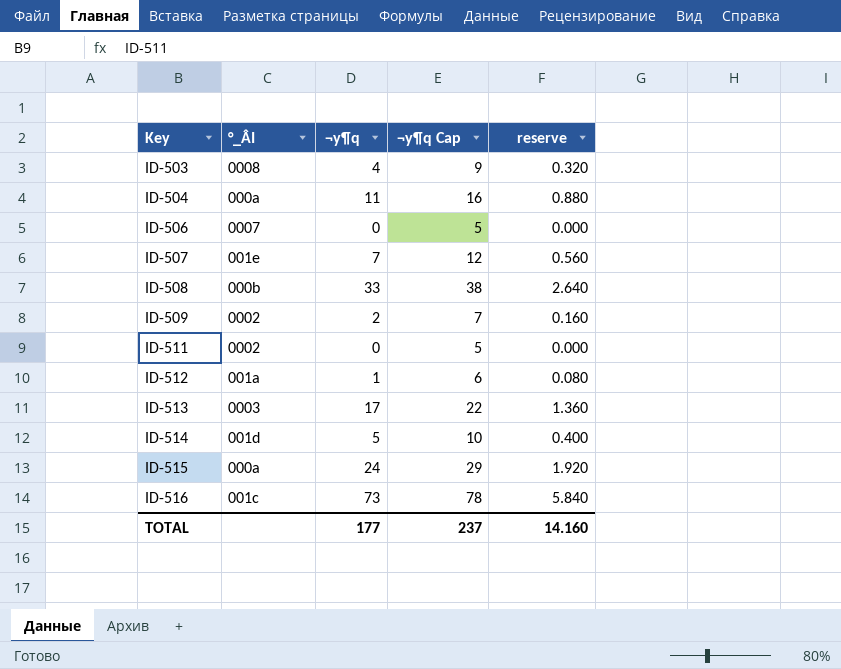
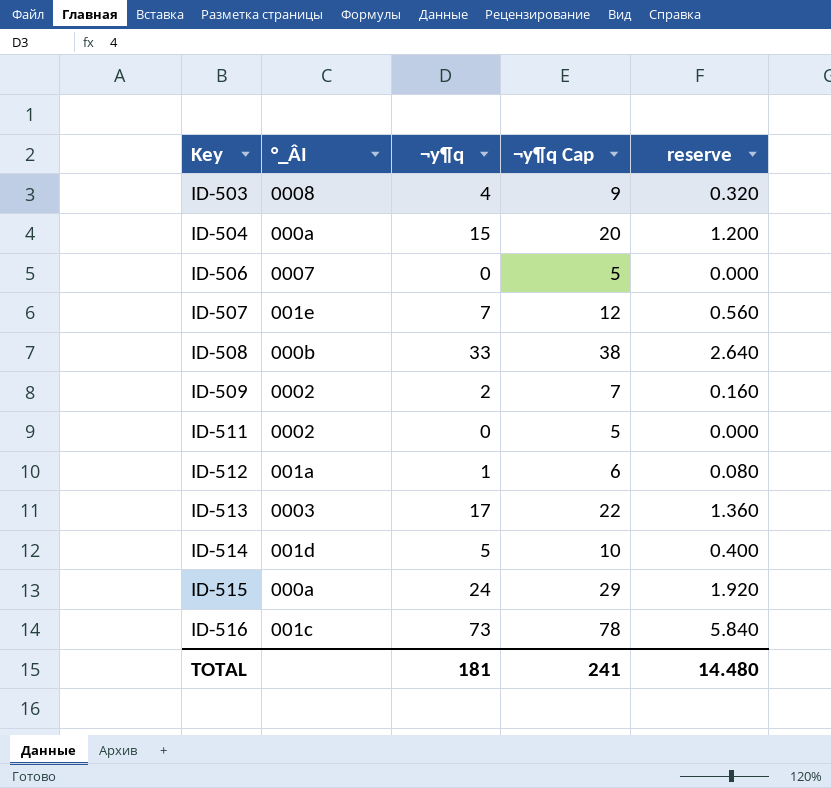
ID-504 | ¬y¶q: 11 -> 15
ID-504 | ¬y¶q Cap: 16 -> 20
ID-504 | reserve: 0.880 -> 1.200
TOTAL | ¬y¶q: 177 -> 181
TOTAL | ¬y¶q Cap: 237 -> 241
TOTAL | reserve: 14.160 -> 14.480

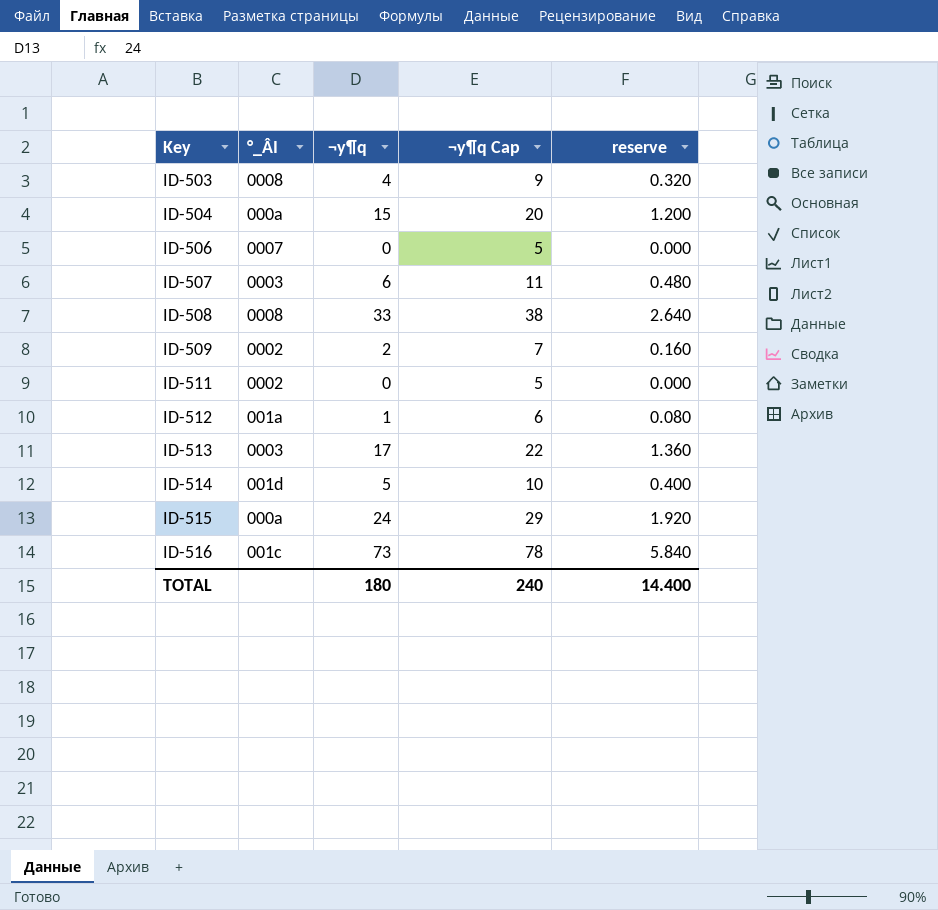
ID-507 | °_ÂI: 001e -> 0003
ID-507 | ¬y¶q: 7 -> 6
ID-507 | ¬y¶q Cap: 12 -> 11
ID-507 | reserve: 0.560 -> 0.480
ID-508 | °_ÂI: 000b -> 0008
TOTAL | ¬y¶q: 181 -> 180
TOTAL | ¬y¶q Cap: 241 -> 240
TOTAL | reserve: 14.480 -> 14.400

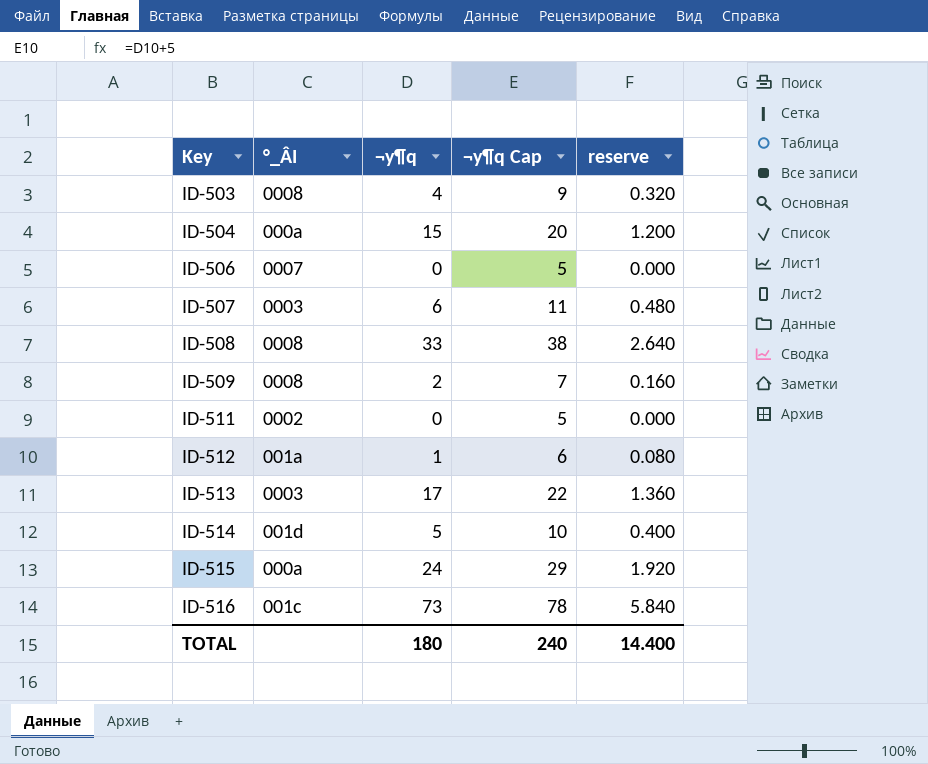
ID-509 | °_ÂI: 0002 -> 0008

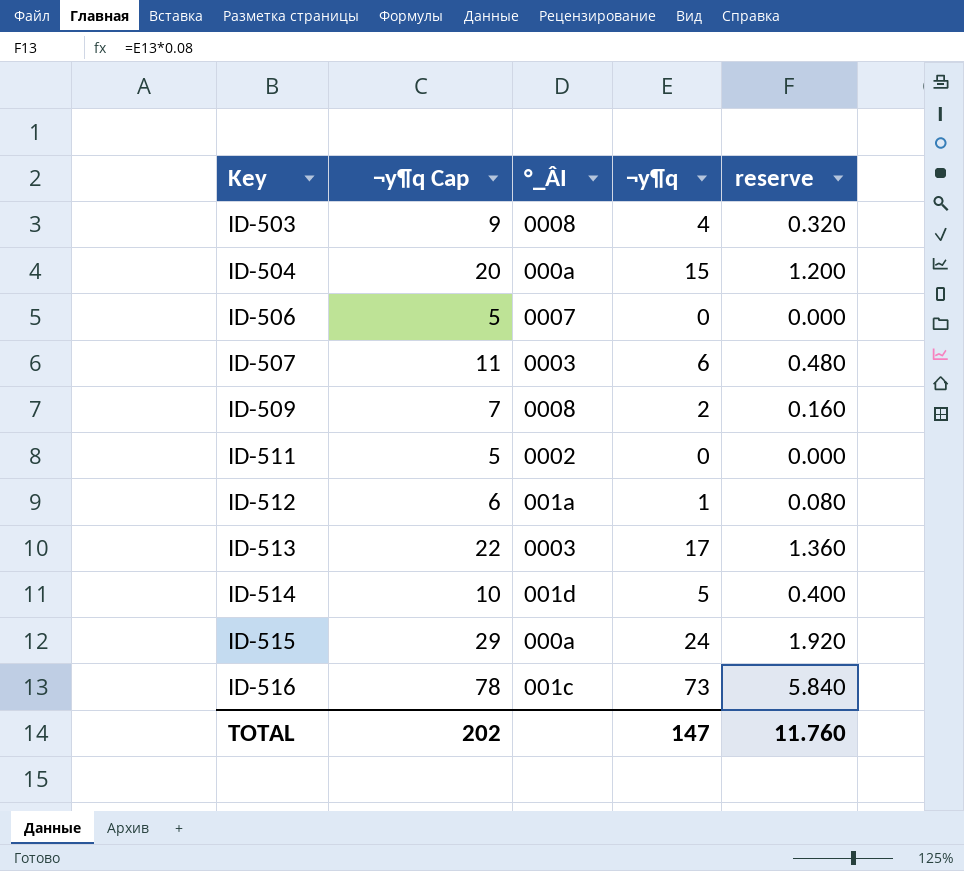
column ¬y¶q Cap | position: 4 -> 2
row ID-508: 0008 | 33 | 38 | 2.640 -> none
TOTAL | ¬y¶q Cap: 240 -> 202
TOTAL | ¬y¶q: 180 -> 147
TOTAL | reserve: 14.400 -> 11.760

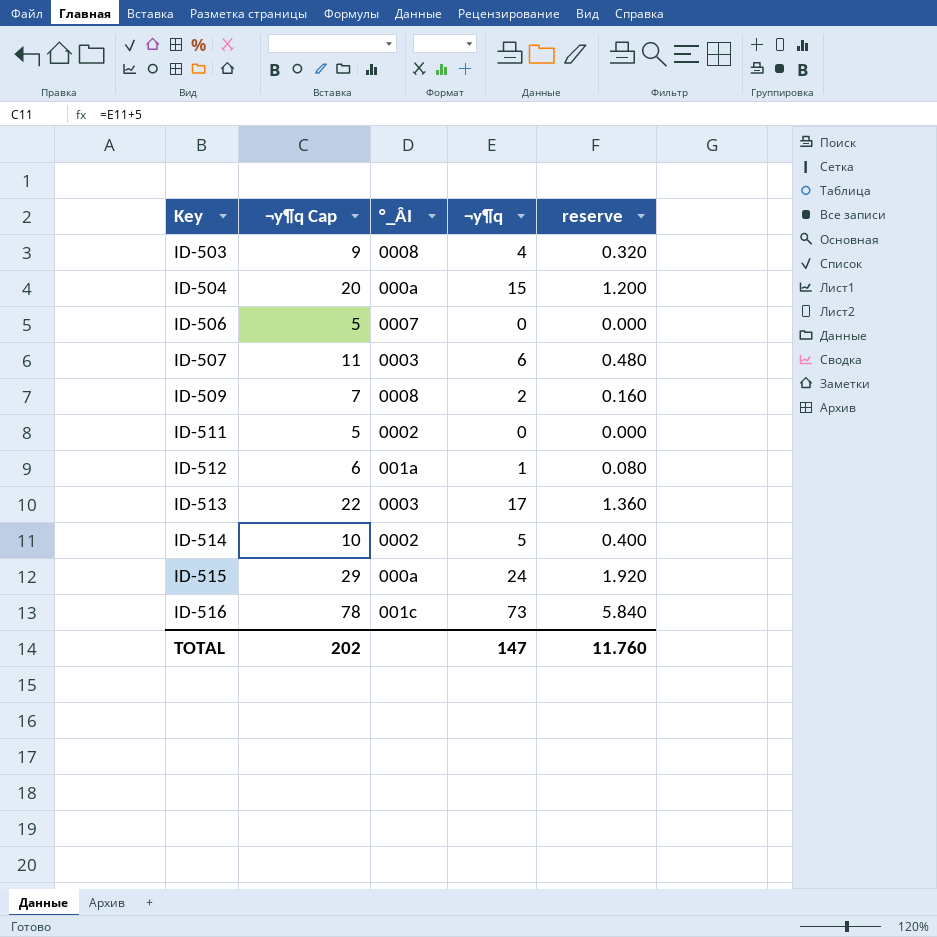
ID-514 | °_ÂI: 001d -> 0002

